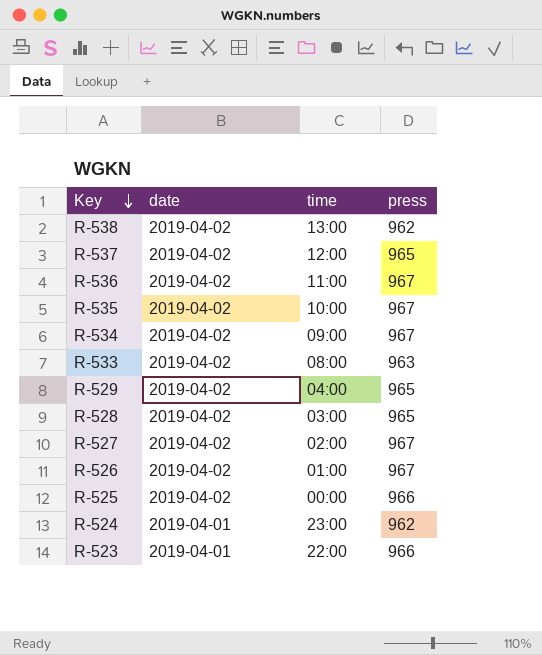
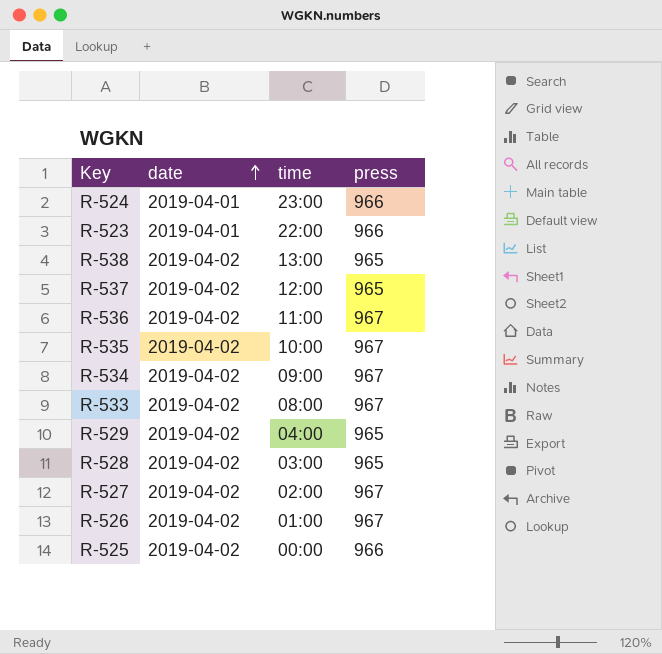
row order: Key descending -> date ascending
R-524 | press: 962 -> 966
R-538 | press: 962 -> 965
R-533 | press: 963 -> 967

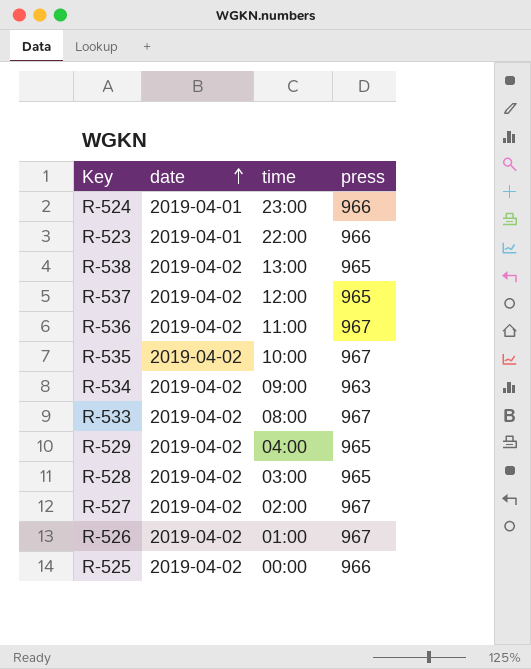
R-534 | press: 967 -> 963

